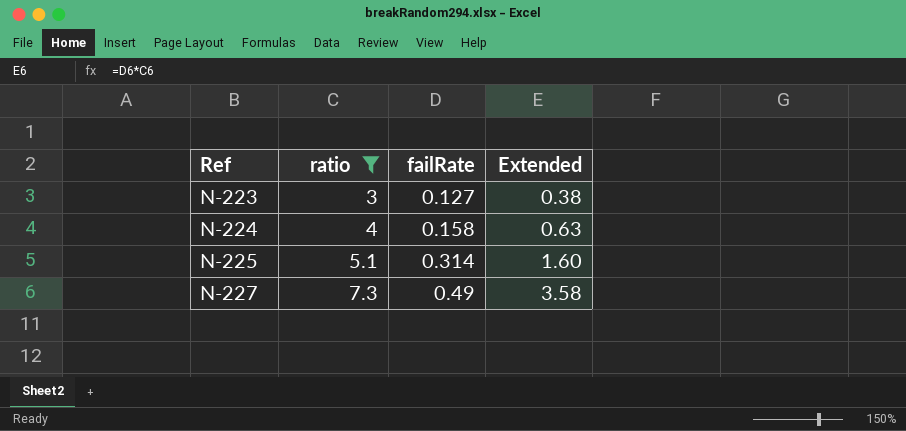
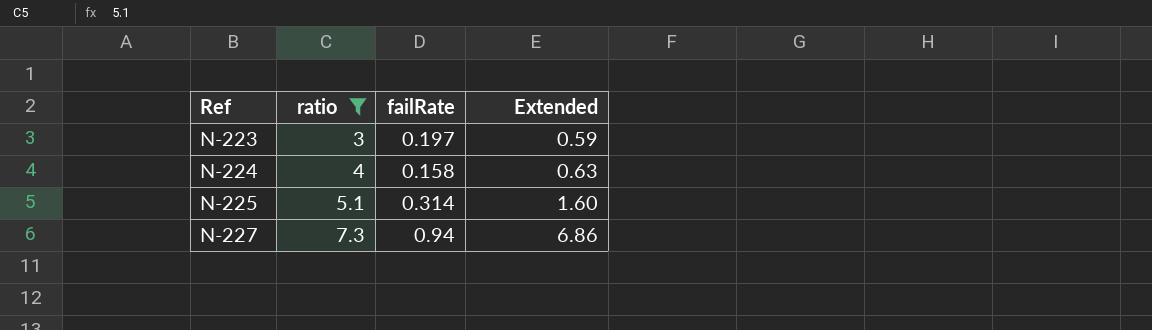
N-223 | failRate: 0.127 -> 0.197
N-223 | Extended: 0.38 -> 0.59
N-227 | failRate: 0.49 -> 0.94
N-227 | Extended: 3.58 -> 6.86

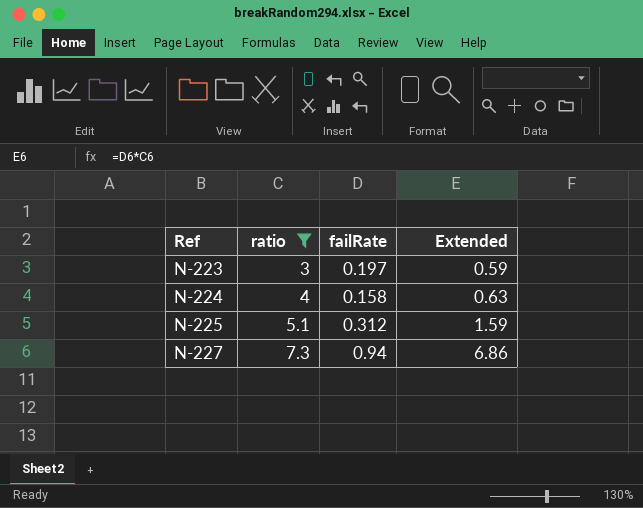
N-225 | failRate: 0.314 -> 0.312
N-225 | Extended: 1.60 -> 1.59

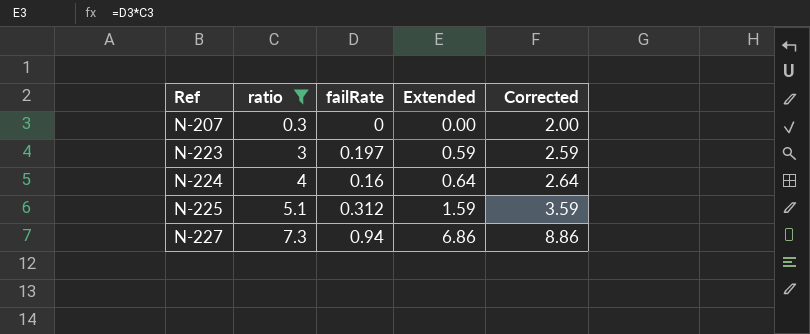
column Corrected | formula: none -> [Extended] + 2
row N-207: none -> 0.3 | 0 | 0.00 | 2.00
N-224 | failRate: 0.158 -> 0.16
N-224 | Extended: 0.63 -> 0.64

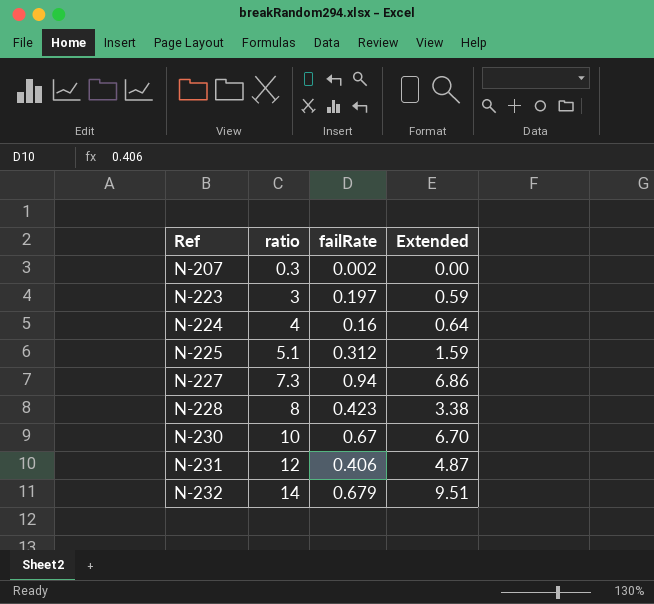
filter: ratio <= 7.3 -> none
column Corrected | formula: [Extended] + 2 -> none
N-207 | failRate: 0 -> 0.002

